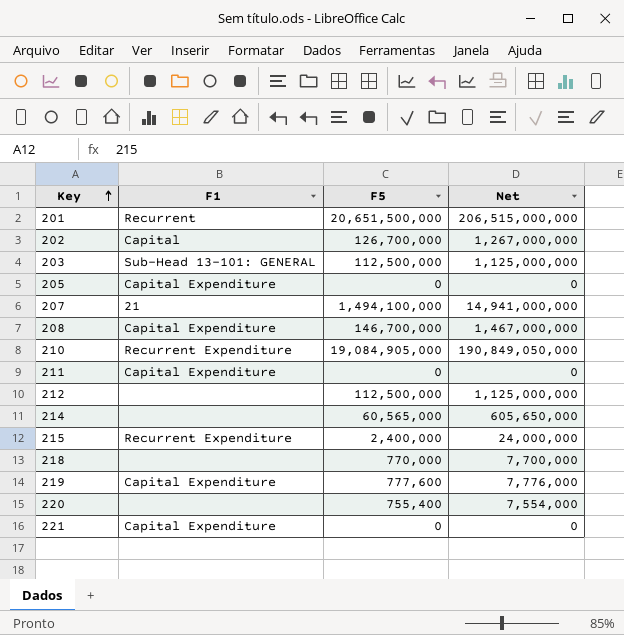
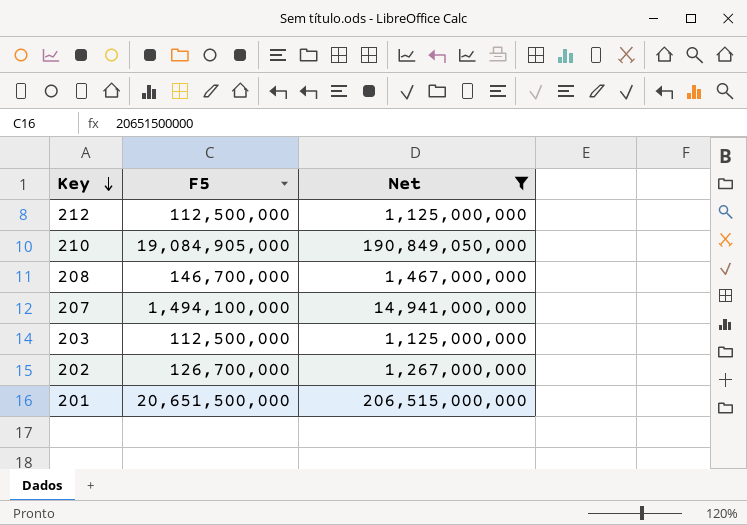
filter: none -> Net >= 1,125,000,000
row order: Key ascending -> Key descending
column F1 | position: 2 -> none

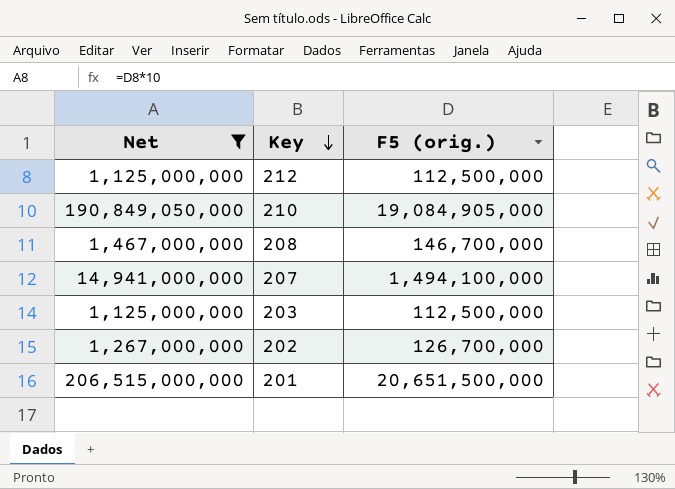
column Net | position: 3 -> 1
column name: F5 -> F5 (orig.)

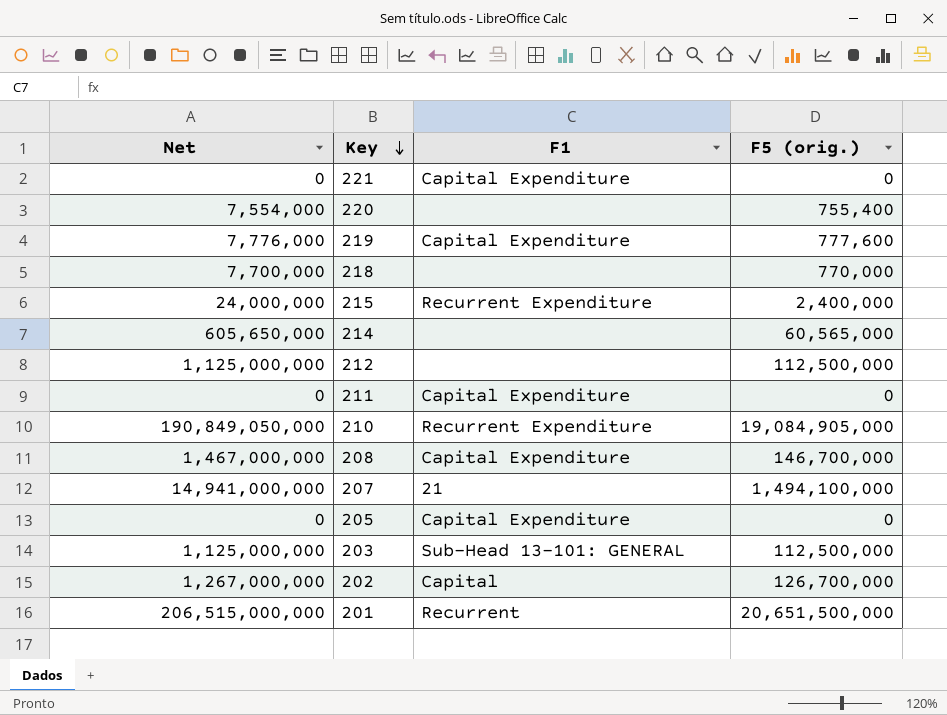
filter: Net >= 1,125,000,000 -> none
column F1 | position: none -> 3

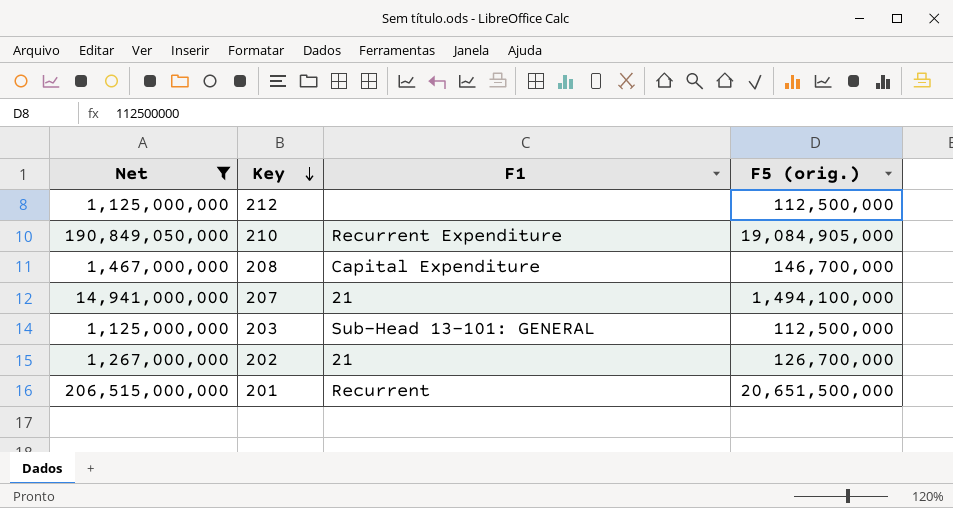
filter: none -> Net >= 1,125,000,000
202 | F1: Capital -> 21

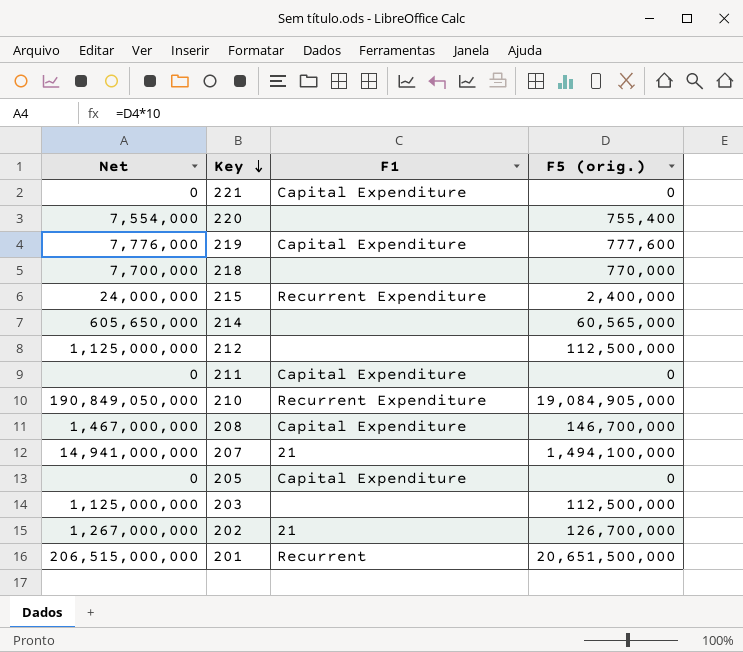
filter: Net >= 1,125,000,000 -> none
203 | F1: Sub-Head 13-101: GENERAL -> none

